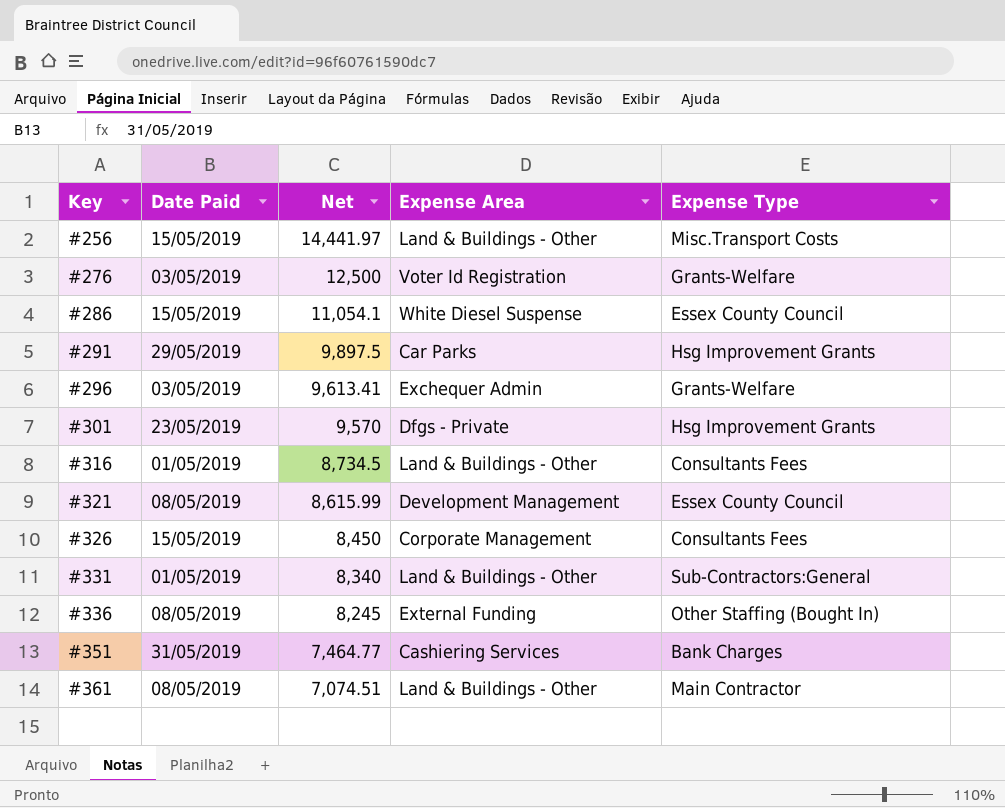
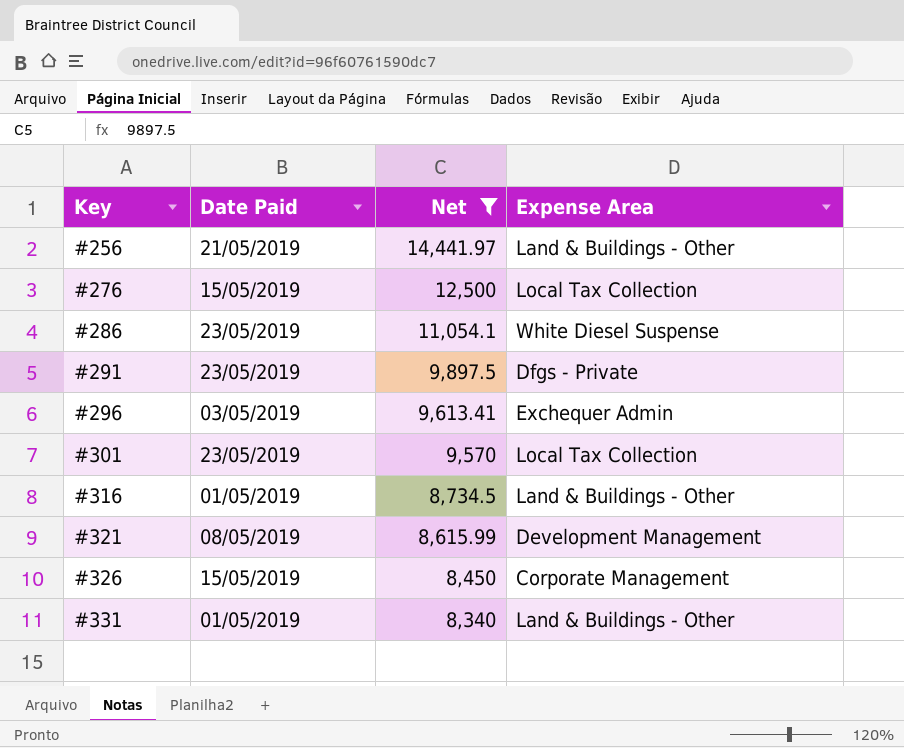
filter: none -> Net >= 8,340
column Expense Type | position: 5 -> none
#256 | Date Paid: 15/05/2019 -> 21/05/2019
#276 | Date Paid: 03/05/2019 -> 15/05/2019
#276 | Expense Area: Voter Id Registration -> Local Tax Collection
#286 | Date Paid: 15/05/2019 -> 23/05/2019
#291 | Date Paid: 29/05/2019 -> 23/05/2019
#291 | Expense Area: Car Parks -> Dfgs - Private
#301 | Expense Area: Dfgs - Private -> Local Tax Collection

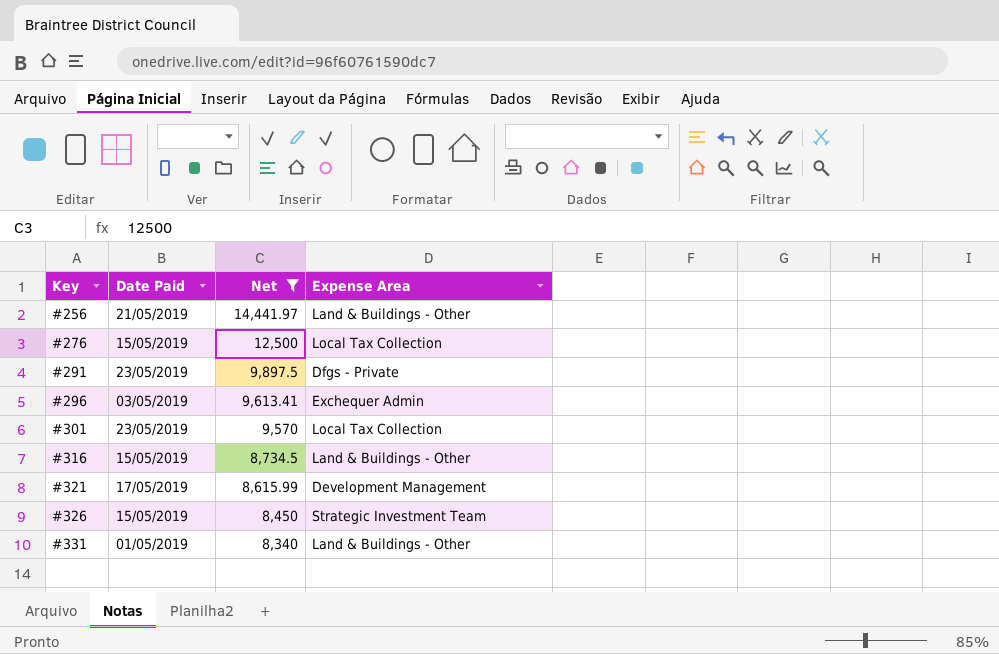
row #286: 23/05/2019 | 11,054.1 | White Diesel Suspense -> none
#316 | Date Paid: 01/05/2019 -> 15/05/2019
#321 | Date Paid: 08/05/2019 -> 17/05/2019
#326 | Expense Area: Corporate Management -> Strategic Investment Team

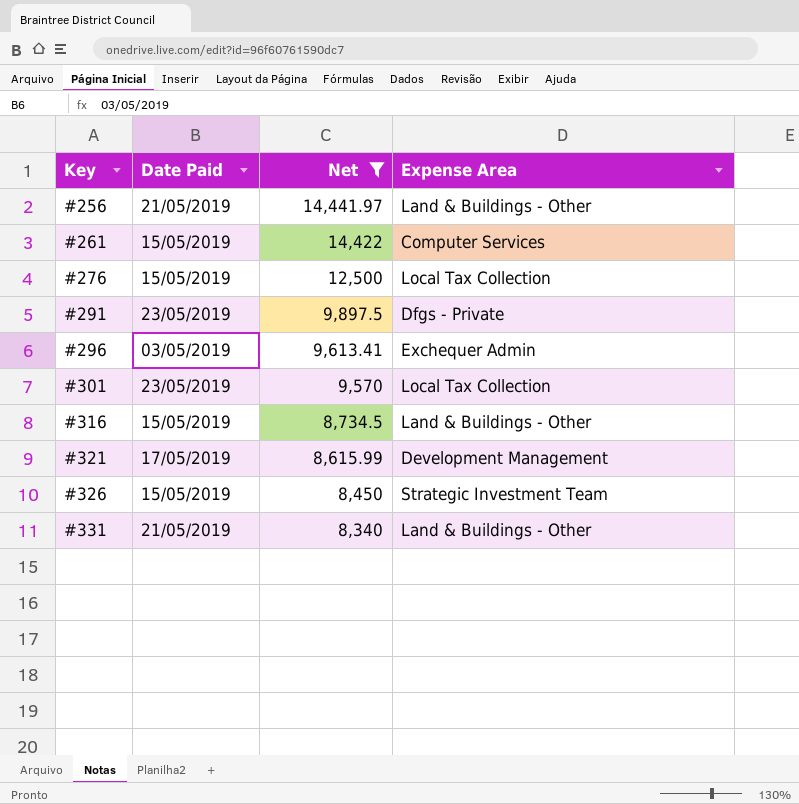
row #261: none -> 15/05/2019 | 14,422 | Computer Services
#331 | Date Paid: 01/05/2019 -> 21/05/2019

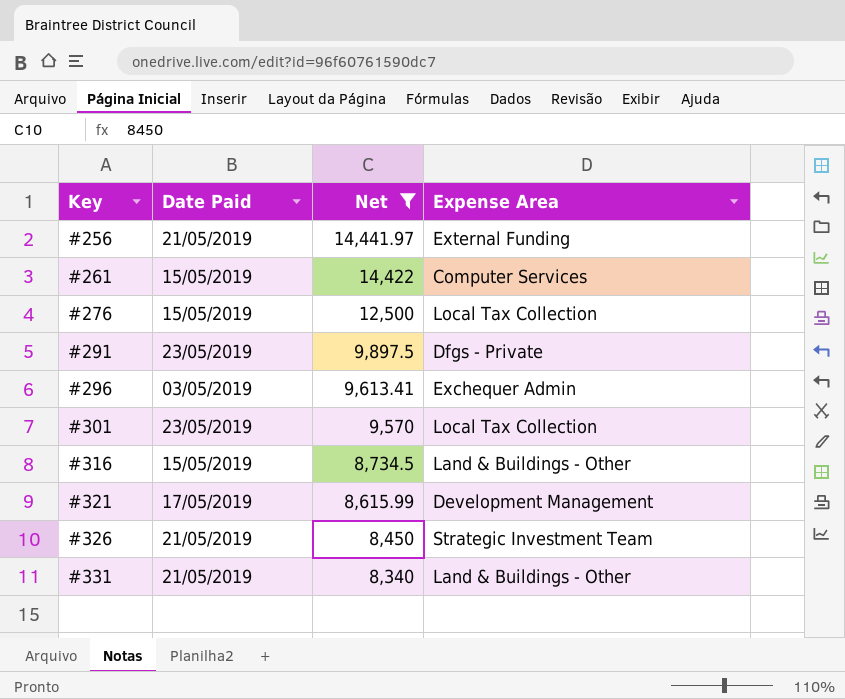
#256 | Expense Area: Land & Buildings - Other -> External Funding
#326 | Date Paid: 15/05/2019 -> 21/05/2019

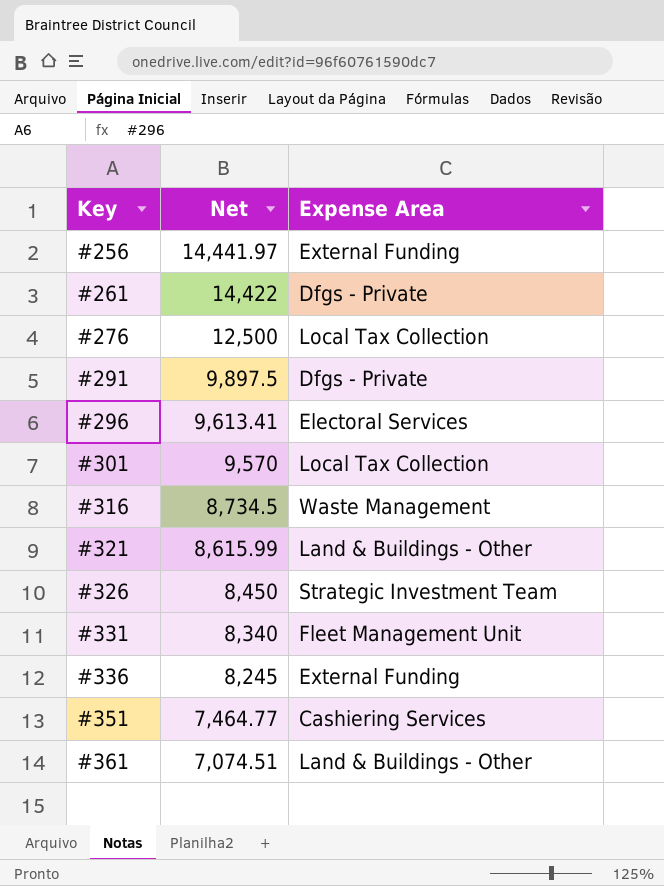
filter: Net >= 8,340 -> none
column Date Paid | position: 2 -> none
#261 | Expense Area: Computer Services -> Dfgs - Private
#296 | Expense Area: Exchequer Admin -> Electoral Services
#316 | Expense Area: Land & Buildings - Other -> Waste Management
#321 | Expense Area: Development Management -> Land & Buildings - Other
#331 | Expense Area: Land & Buildings - Other -> Fleet Management Unit

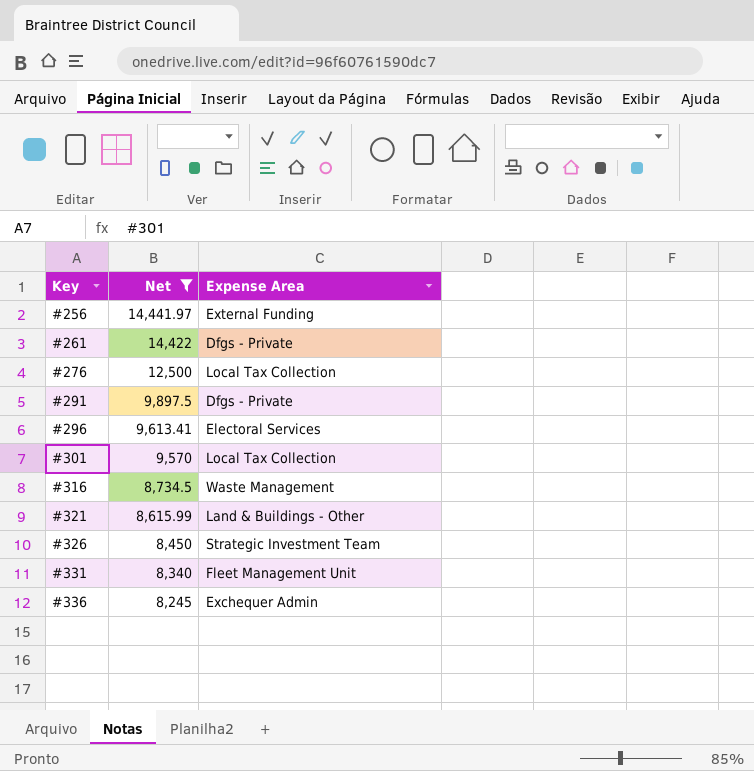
filter: none -> Net >= 8,245
#336 | Expense Area: External Funding -> Exchequer Admin

